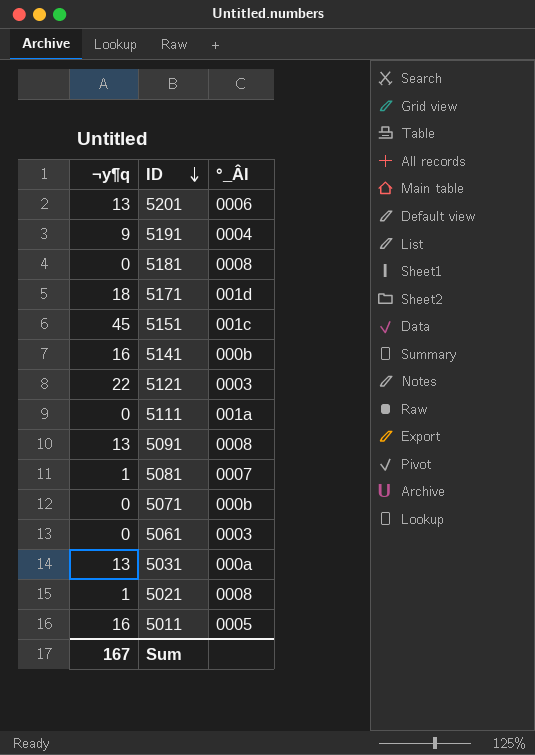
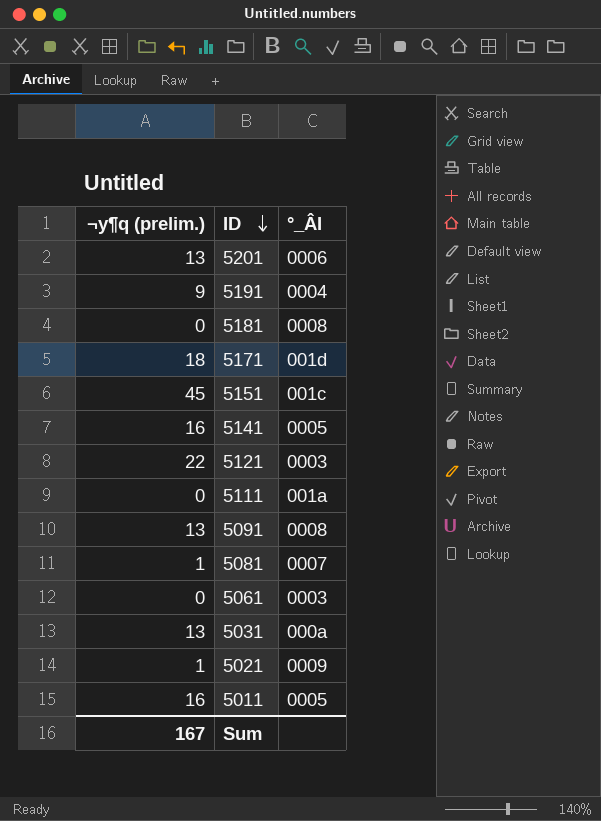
column name: ¬y¶q -> ¬y¶q (prelim.)
row 5071: 0 | 000b -> none
5141 | °_ÂI: 000b -> 0005
5021 | °_ÂI: 0008 -> 0009

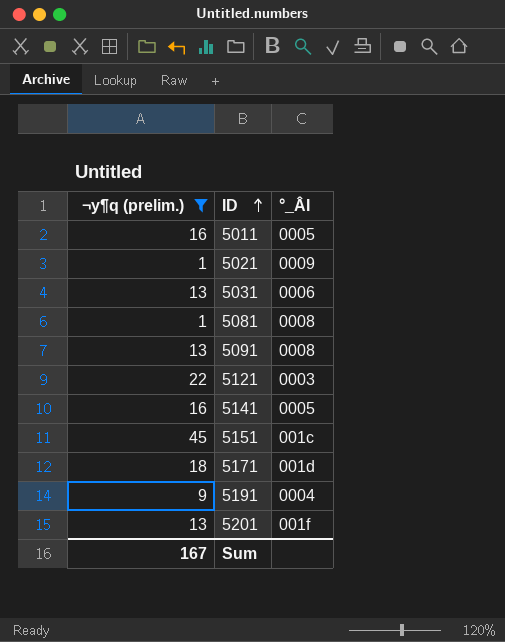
filter: none -> ¬y¶q (prelim.) != 0
row order: ID descending -> ID ascending
5031 | °_ÂI: 000a -> 0006
5081 | °_ÂI: 0007 -> 0008
5201 | °_ÂI: 0006 -> 001f

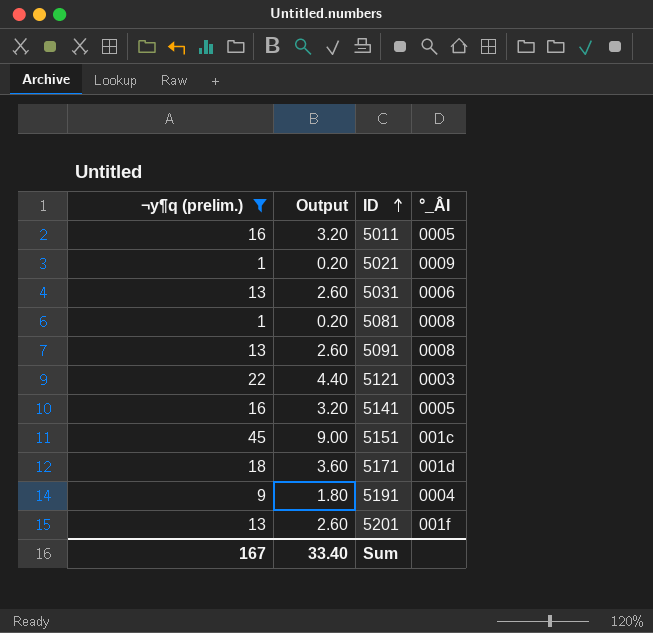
column Output | formula: none -> [¬y¶q (prelim.)] * 0.2

